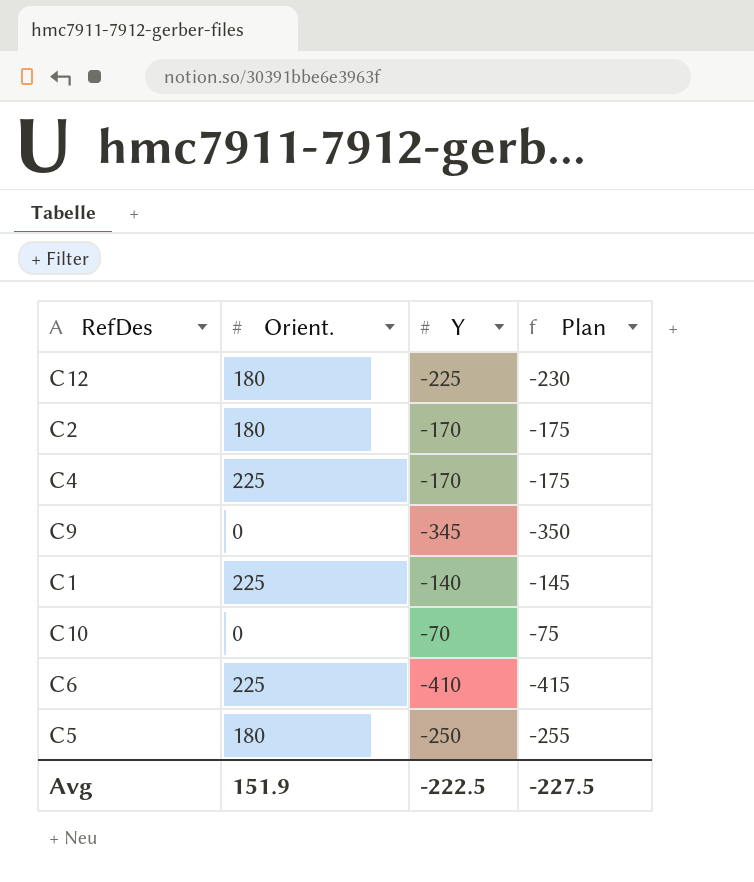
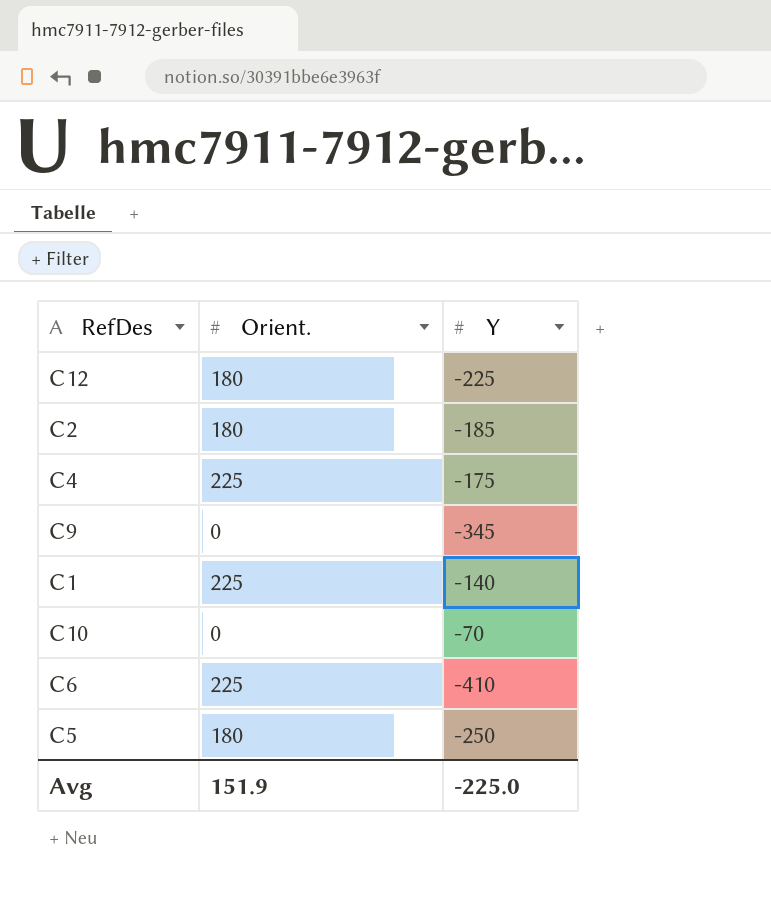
column Plan | formula: [Y] - 5 -> none
C2 | Y: -170 -> -185
C4 | Y: -170 -> -175
Avg | Y: -222.5 -> -225.0

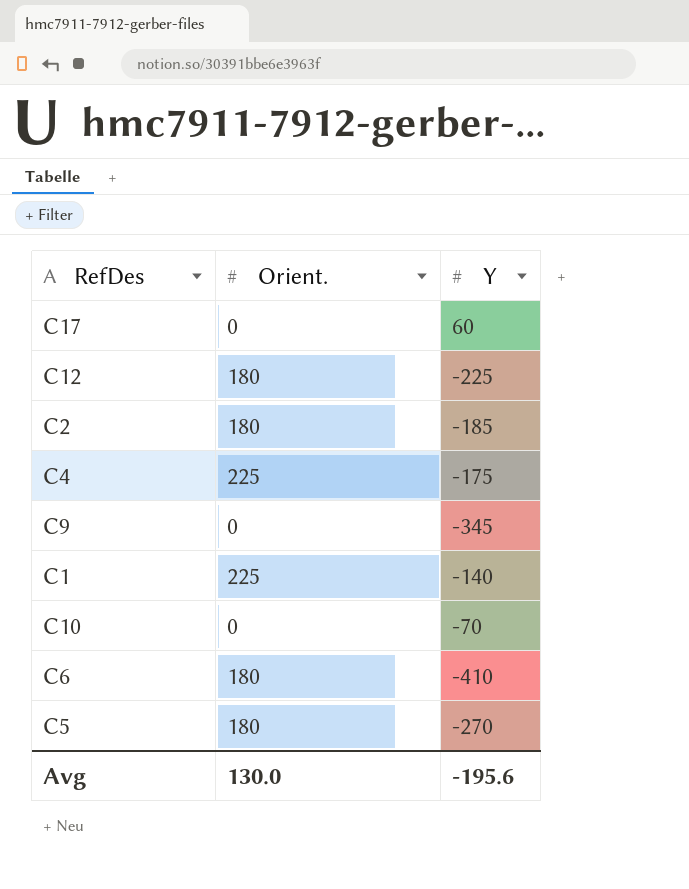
row C17: none -> 0 | 60
C6 | Orient.: 225 -> 180
C5 | Y: -250 -> -270
Avg | Orient.: 151.9 -> 130.0
Avg | Y: -225.0 -> -195.6

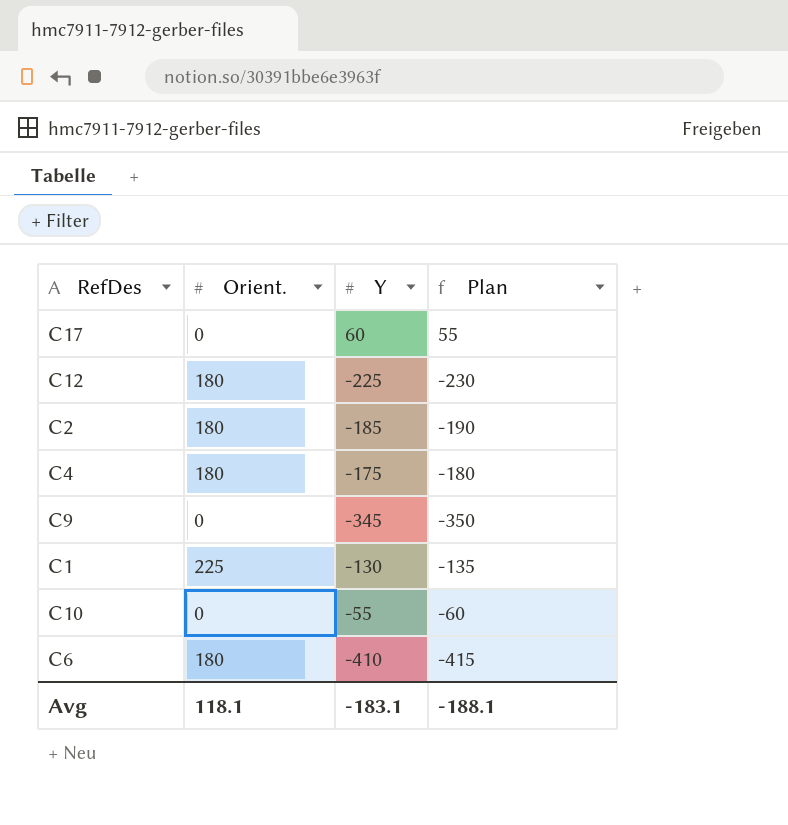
column Plan | formula: none -> [Y] - 5
row C5: 180 | -270 -> none
C4 | Orient.: 225 -> 180
C1 | Y: -140 -> -130
C10 | Y: -70 -> -55
Avg | Orient.: 130.0 -> 118.1
Avg | Y: -195.6 -> -183.1

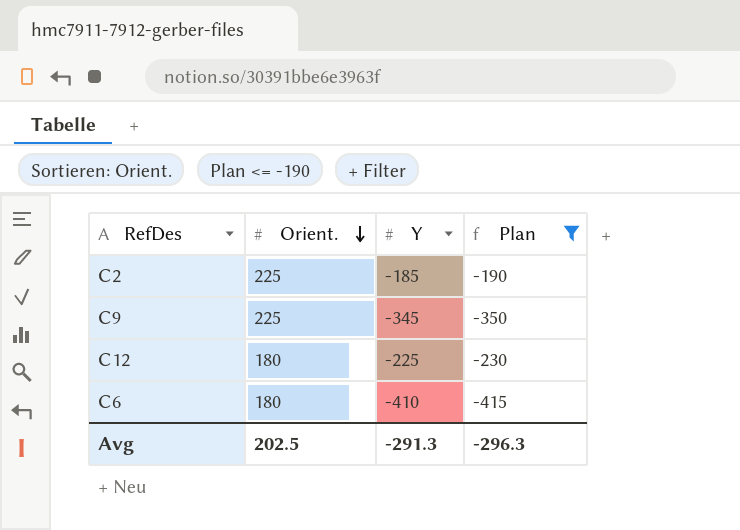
filter: none -> Plan <= -190
row order: none -> Orient. descending
C2 | Orient.: 180 -> 225
C9 | Orient.: 0 -> 225
Avg | Orient.: 118.1 -> 202.5
Avg | Y: -183.1 -> -291.3
Avg | Plan: -188.1 -> -296.3

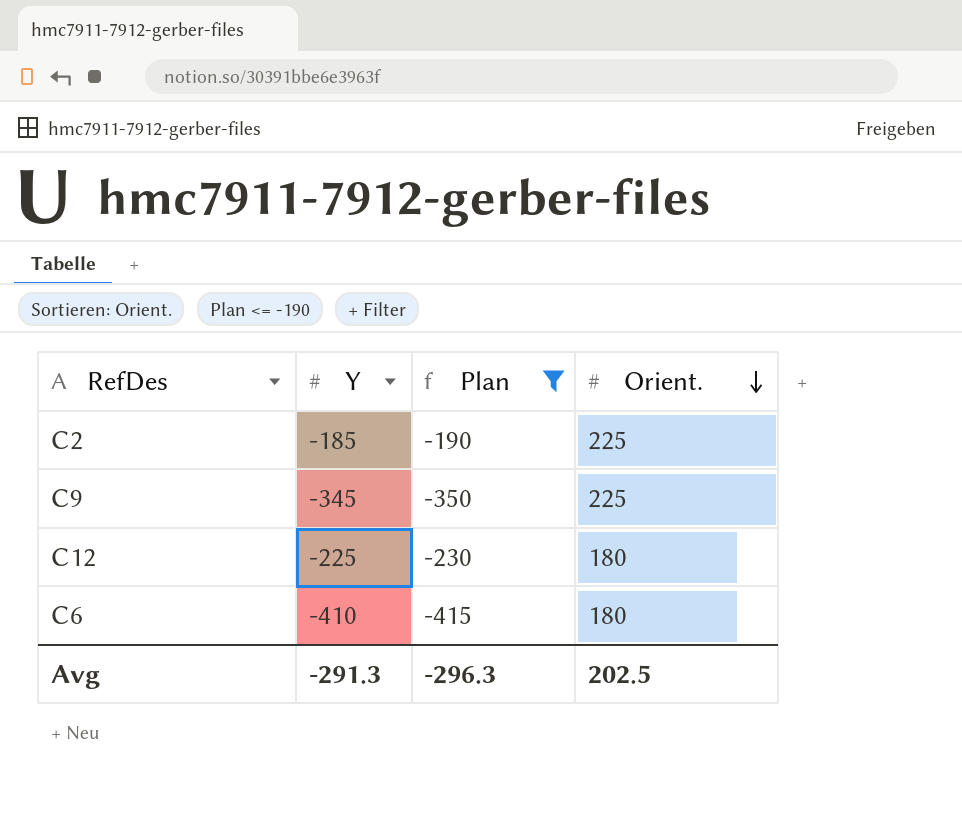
column Orient. | position: 2 -> 4

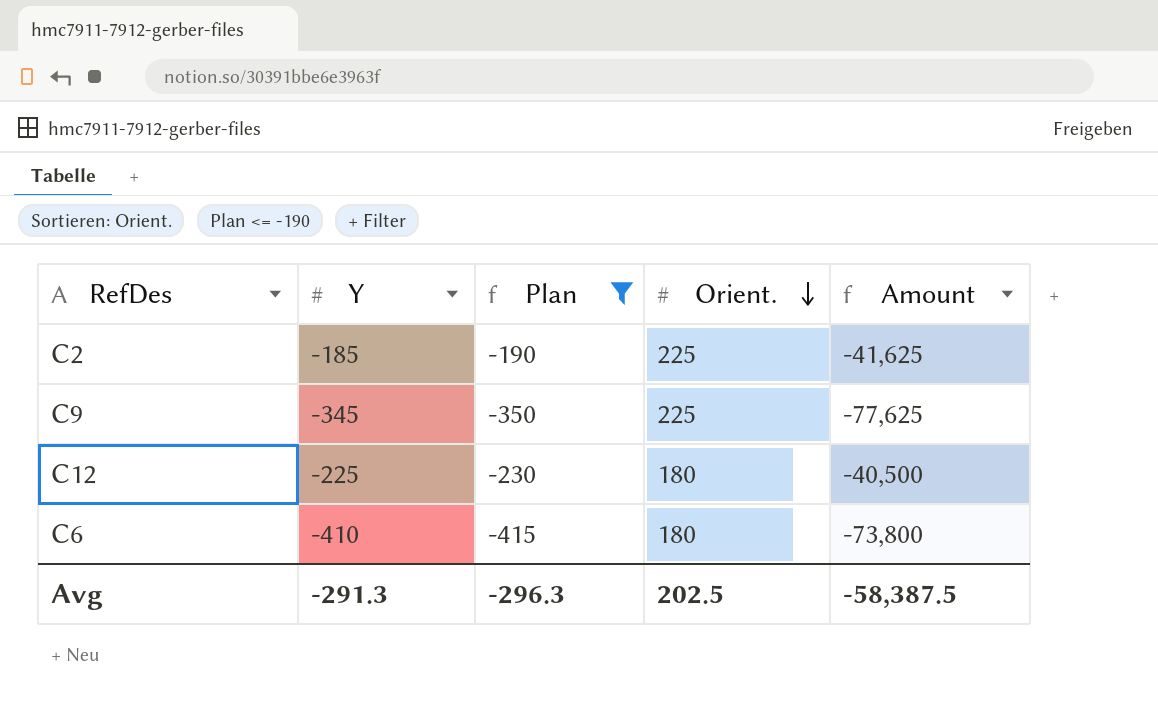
column Amount | formula: none -> [Y] * [Orient.]

